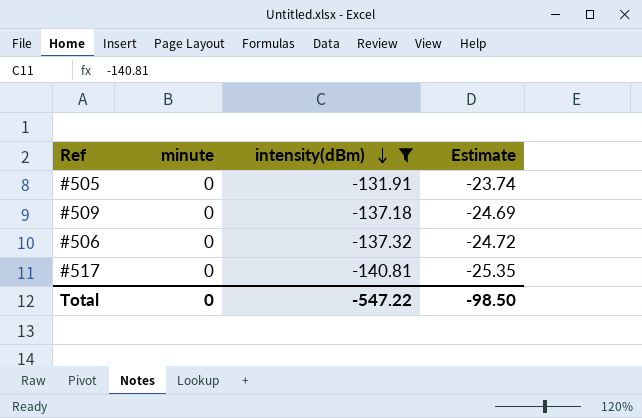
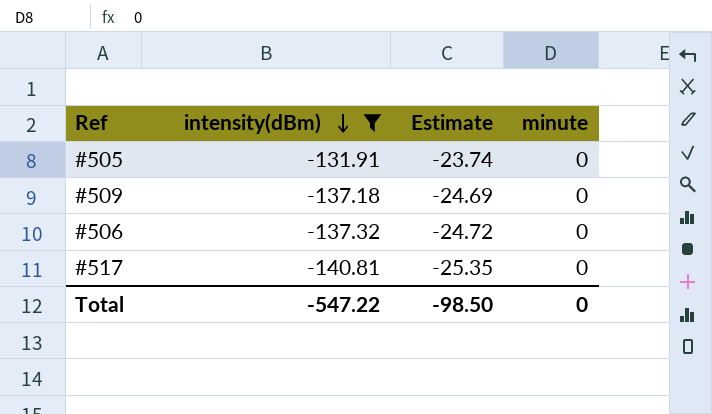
column minute | position: 2 -> 4

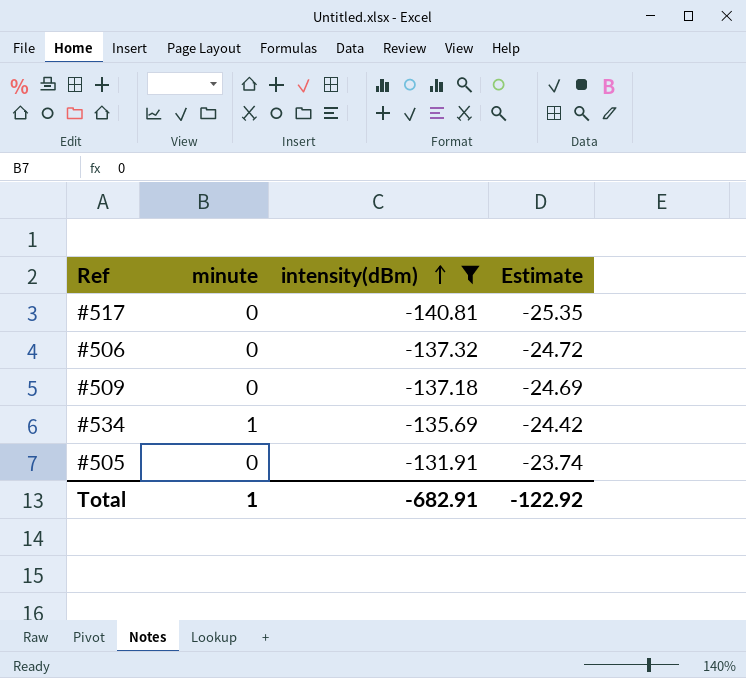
row order: intensity(dBm) descending -> intensity(dBm) ascending
column minute | position: 4 -> 2
row #534: none -> 1 | -135.69 | -24.42
Total | minute: 0 -> 1
Total | intensity(dBm): -547.22 -> -682.91
Total | Estimate: -98.50 -> -122.92

